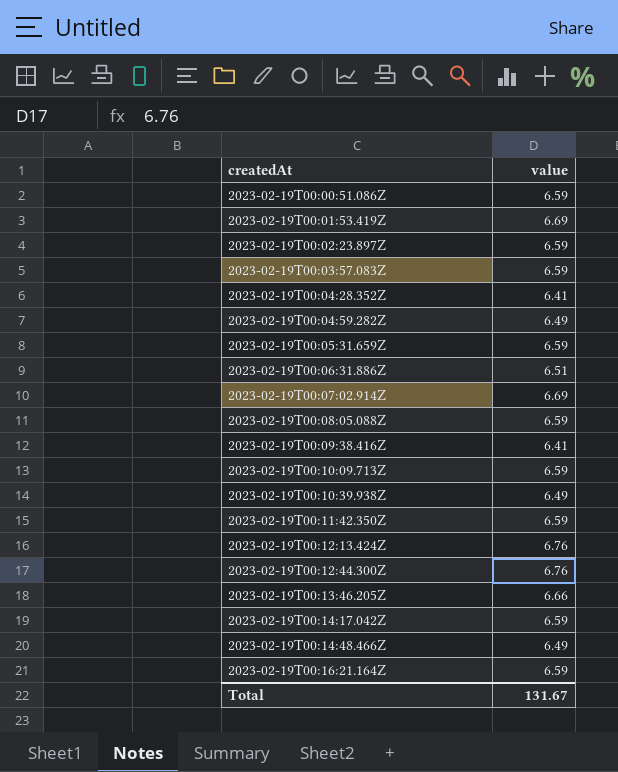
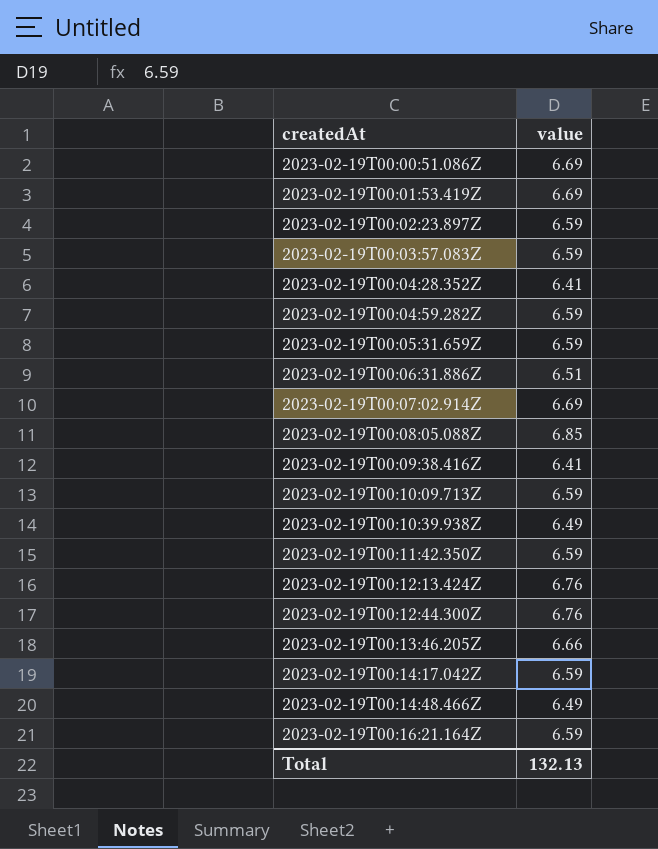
2023-02-19T00:00:51.086Z | value: 6.59 -> 6.69
2023-02-19T00:04:59.282Z | value: 6.49 -> 6.59
2023-02-19T00:08:05.088Z | value: 6.59 -> 6.85
Total | value: 131.67 -> 132.13

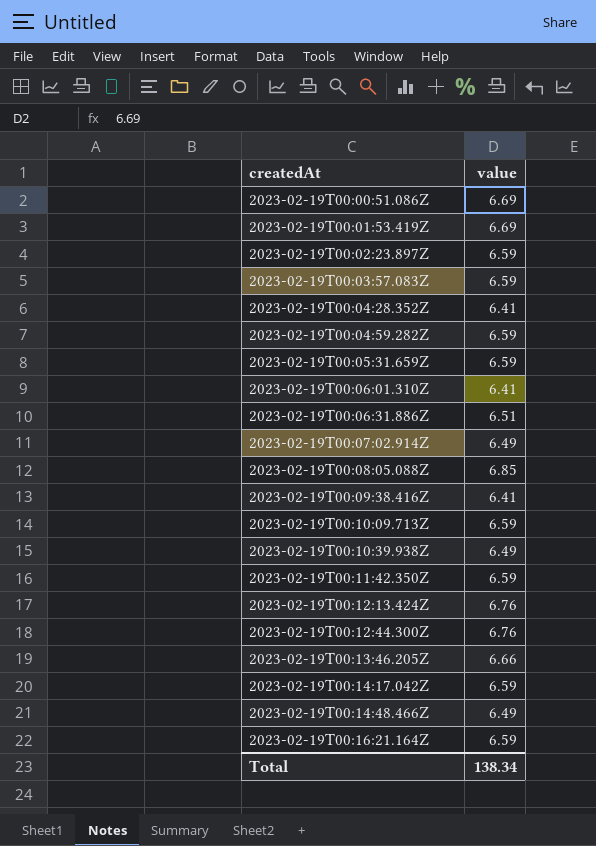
row 2023-02-19T00:06:01.310Z: none -> 6.41
2023-02-19T00:07:02.914Z | value: 6.69 -> 6.49
Total | value: 132.13 -> 138.34

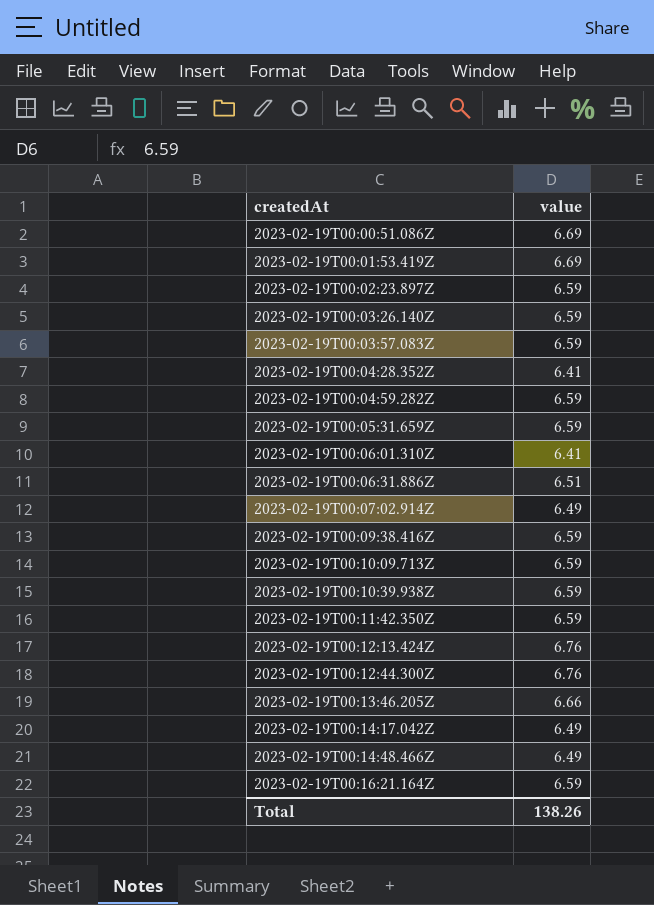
row 2023-02-19T00:08:05.088Z: 6.85 -> none
row 2023-02-19T00:03:26.140Z: none -> 6.59
2023-02-19T00:09:38.416Z | value: 6.41 -> 6.59
2023-02-19T00:10:39.938Z | value: 6.49 -> 6.59
2023-02-19T00:14:17.042Z | value: 6.59 -> 6.49
Total | value: 138.34 -> 138.26

